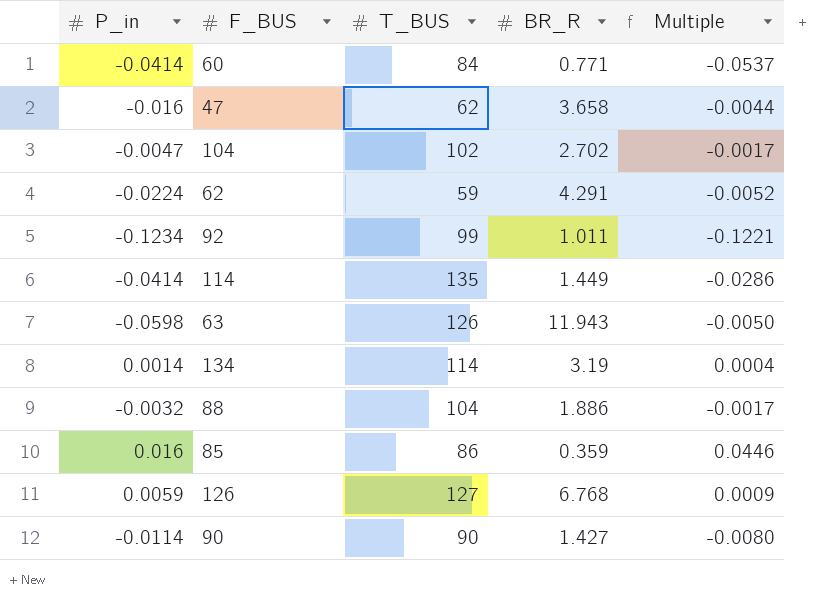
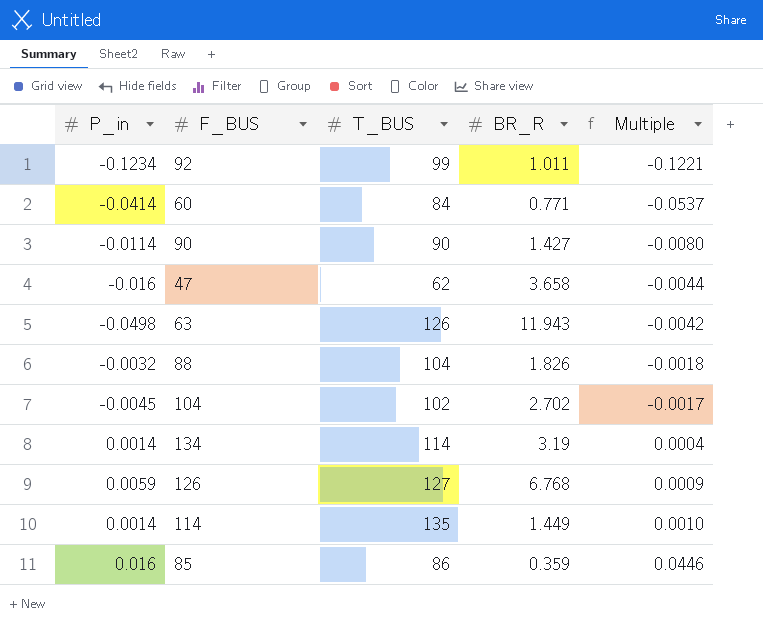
row order: none -> Multiple ascending
row 62: -0.0224 | 59 | 4.291 | -0.0052 -> none
63 | P_in: -0.0598 -> -0.0498
63 | Multiple: -0.0050 -> -0.0042
88 | BR_R: 1.886 -> 1.826
88 | Multiple: -0.0017 -> -0.0018
104 | P_in: -0.0047 -> -0.0045
114 | P_in: -0.0414 -> 0.0014
114 | Multiple: -0.0286 -> 0.0010

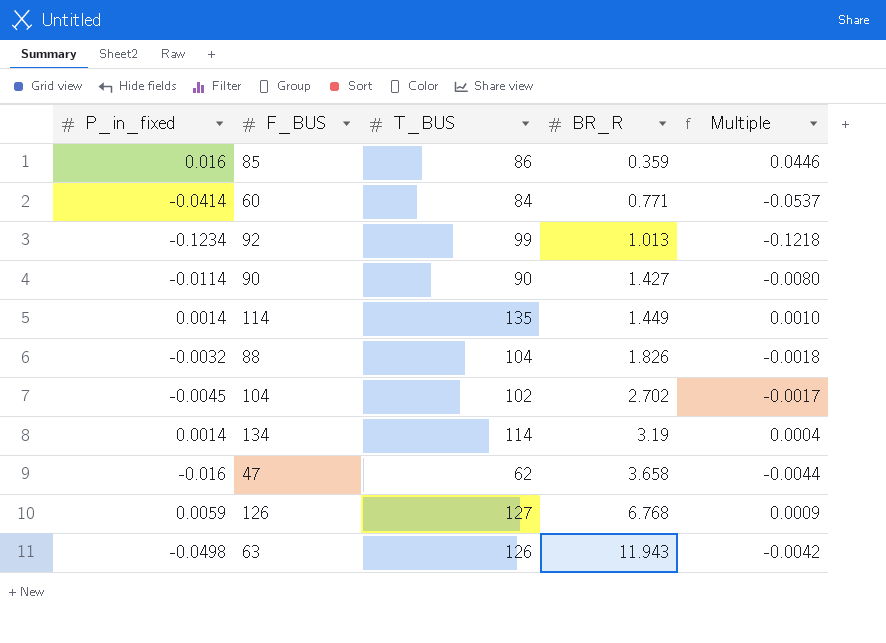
row order: Multiple ascending -> BR_R ascending
column name: P_in -> P_in_fixed
92 | BR_R: 1.011 -> 1.013
92 | Multiple: -0.1221 -> -0.1218

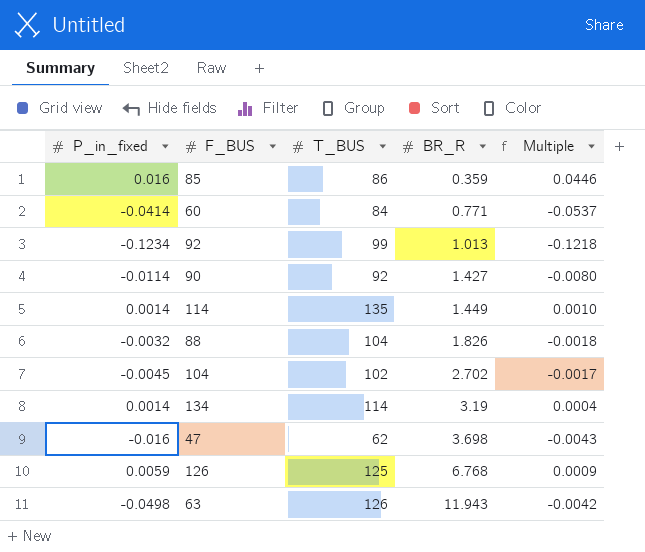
90 | T_BUS: 90 -> 92
47 | BR_R: 3.658 -> 3.698
47 | Multiple: -0.0044 -> -0.0043
126 | T_BUS: 127 -> 125

